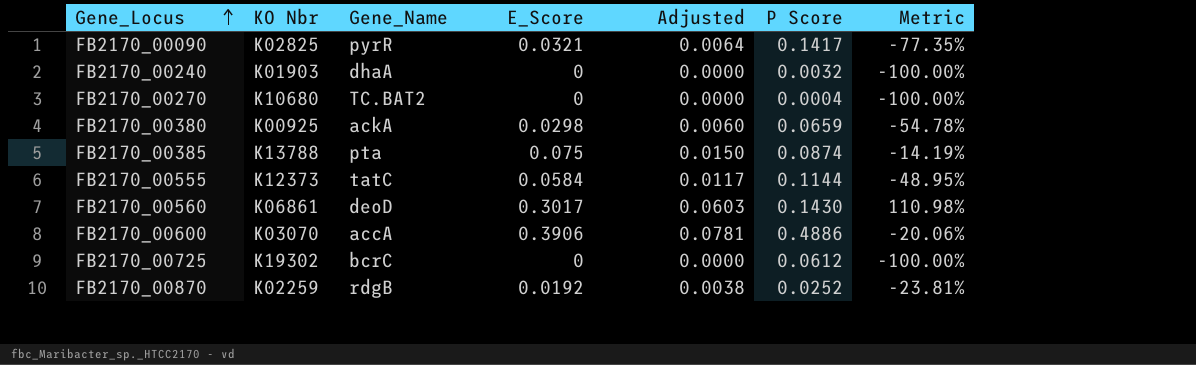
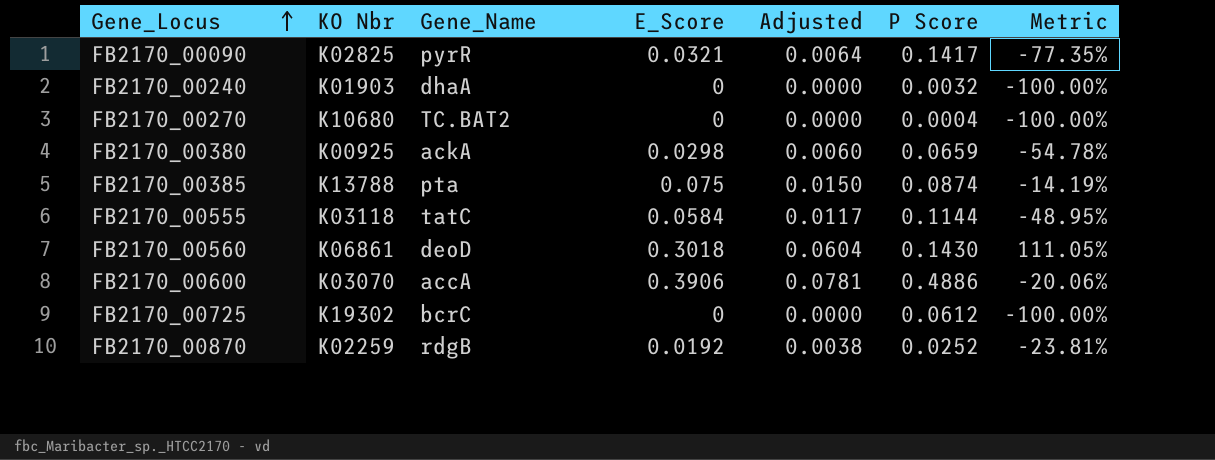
FB2170_00555 | KO Nbr: K12373 -> K03118
FB2170_00560 | E_Score: 0.3017 -> 0.3018
FB2170_00560 | Adjusted: 0.0603 -> 0.0604
FB2170_00560 | Metric: 110.98% -> 111.05%

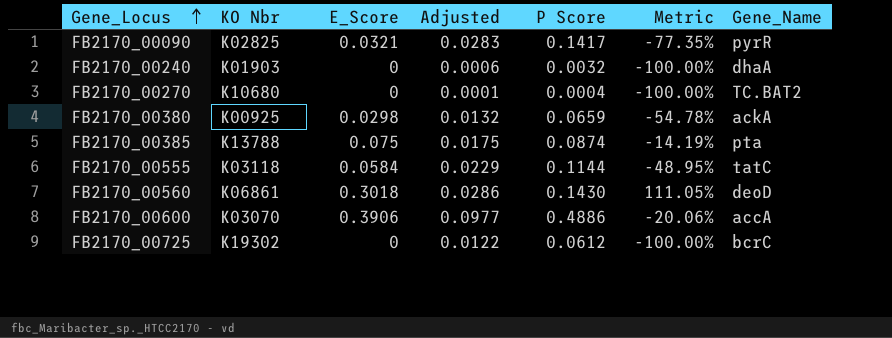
column Adjusted | formula: [E_Score] * 0.2 -> [P Score] * 0.2
column Gene_Name | position: 3 -> 7
row FB2170_00870: K02259 | rdgB | 0.0192 | 0.0038 | 0.0252 | -23.81% -> none

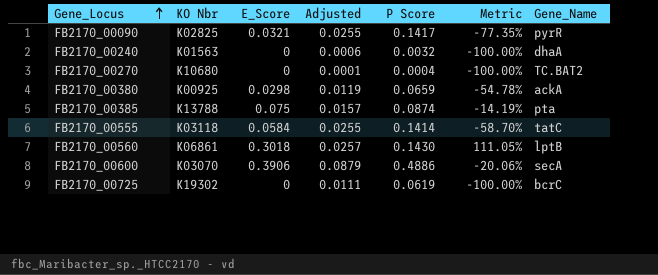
column Adjusted | formula: [P Score] * 0.2 -> [P Score] * 0.18
FB2170_00240 | KO Nbr: K01903 -> K01563
FB2170_00555 | P Score: 0.1144 -> 0.1414
FB2170_00555 | Metric: -48.95% -> -58.70%
FB2170_00560 | Gene_Name: deoD -> lptB
FB2170_00600 | Gene_Name: accA -> secA
FB2170_00725 | P Score: 0.0612 -> 0.0619

